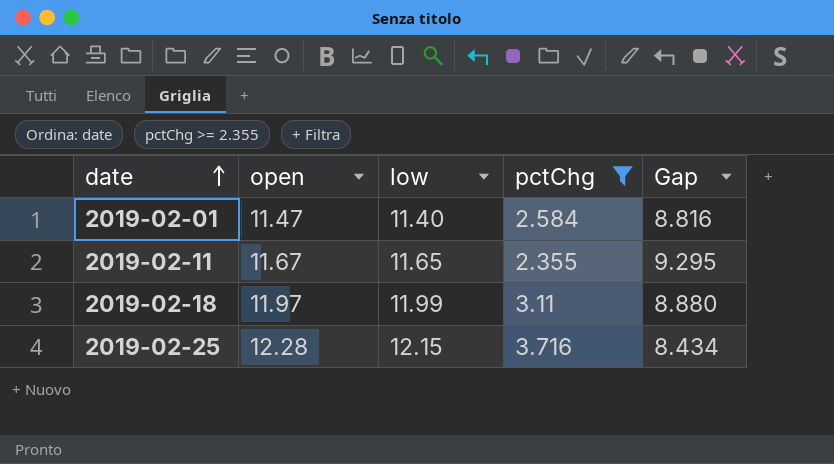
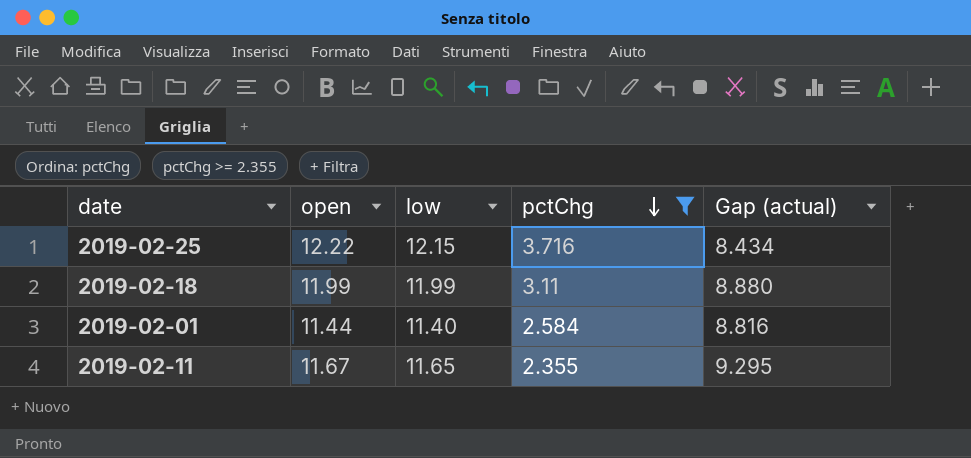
row order: date ascending -> pctChg descending
column name: Gap -> Gap (actual)
2019-02-25 | open: 12.28 -> 12.22
2019-02-18 | open: 11.97 -> 11.99
2019-02-01 | open: 11.47 -> 11.44

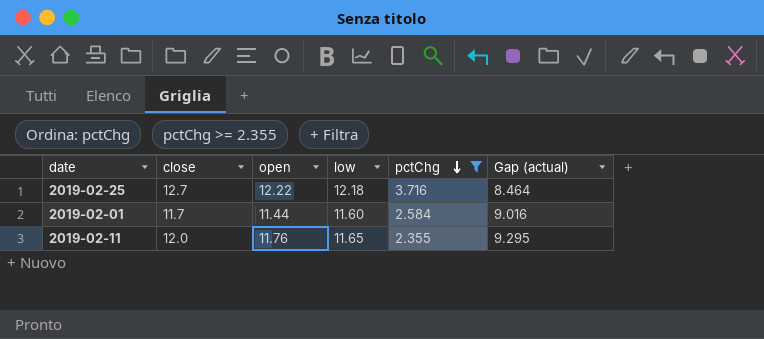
column close | position: none -> 2
row 2019-02-18: 11.99 | 11.99 | 3.11 | 8.880 -> none
2019-02-25 | low: 12.15 -> 12.18
2019-02-25 | Gap (actual): 8.434 -> 8.464
2019-02-01 | low: 11.40 -> 11.60
2019-02-01 | Gap (actual): 8.816 -> 9.016
2019-02-11 | open: 11.67 -> 11.76

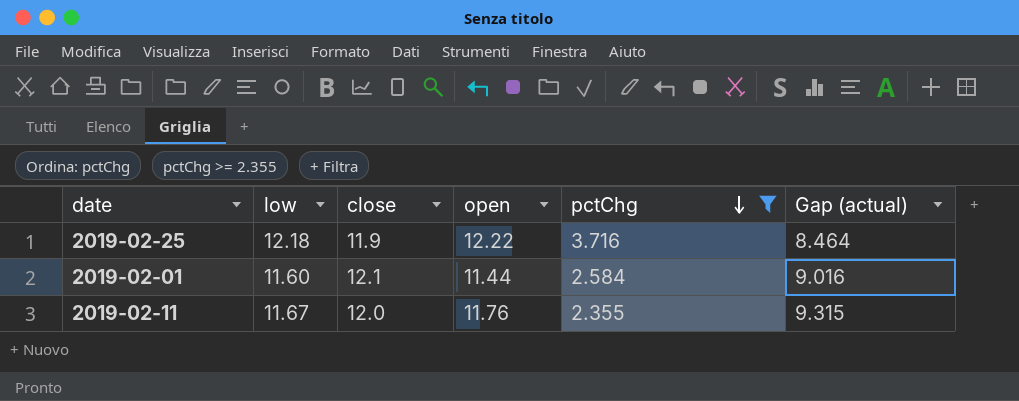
column low | position: 4 -> 2
2019-02-25 | close: 12.7 -> 11.9
2019-02-01 | close: 11.7 -> 12.1
2019-02-11 | low: 11.65 -> 11.67
2019-02-11 | Gap (actual): 9.295 -> 9.315

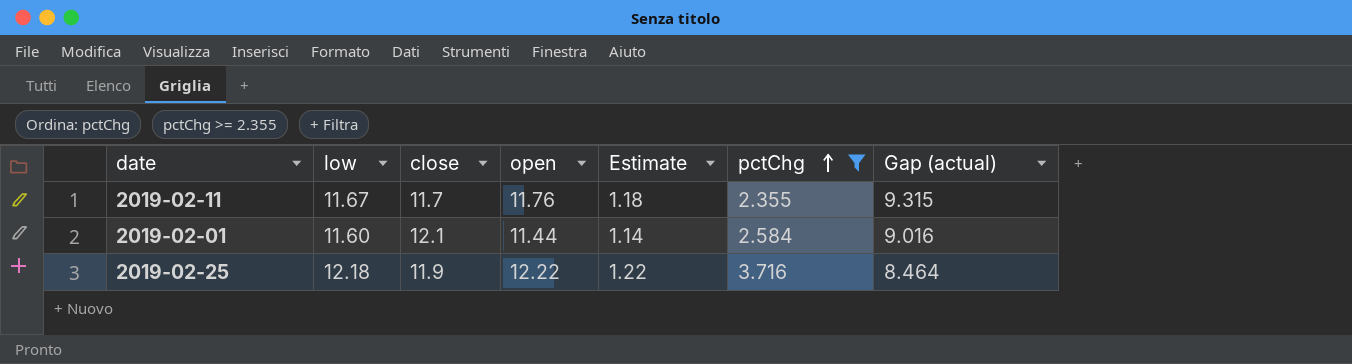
row order: pctChg descending -> pctChg ascending
column Estimate | formula: none -> [open] * 0.1
2019-02-11 | close: 12.0 -> 11.7

